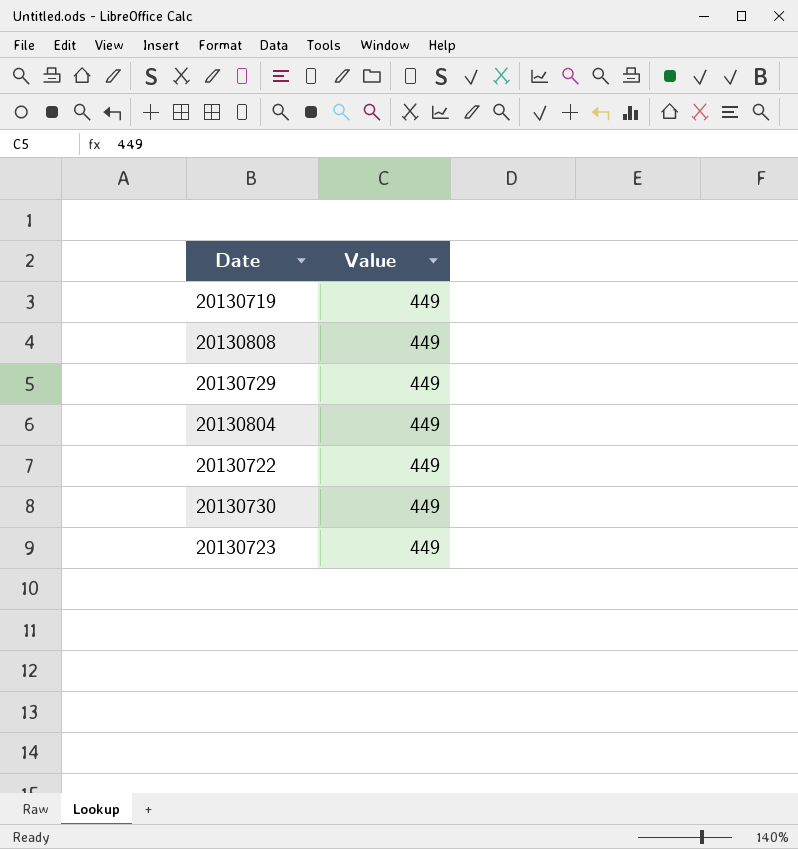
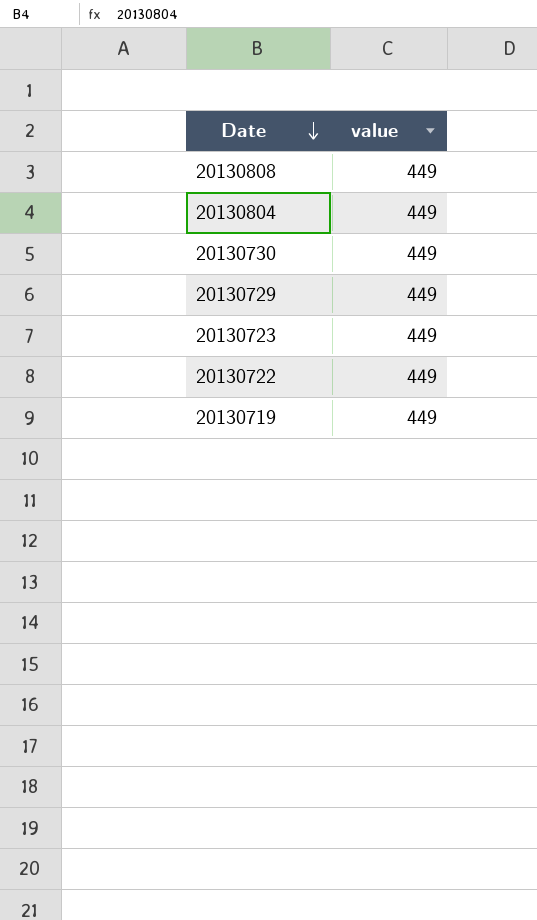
row order: none -> Date descending
column name: Value -> value

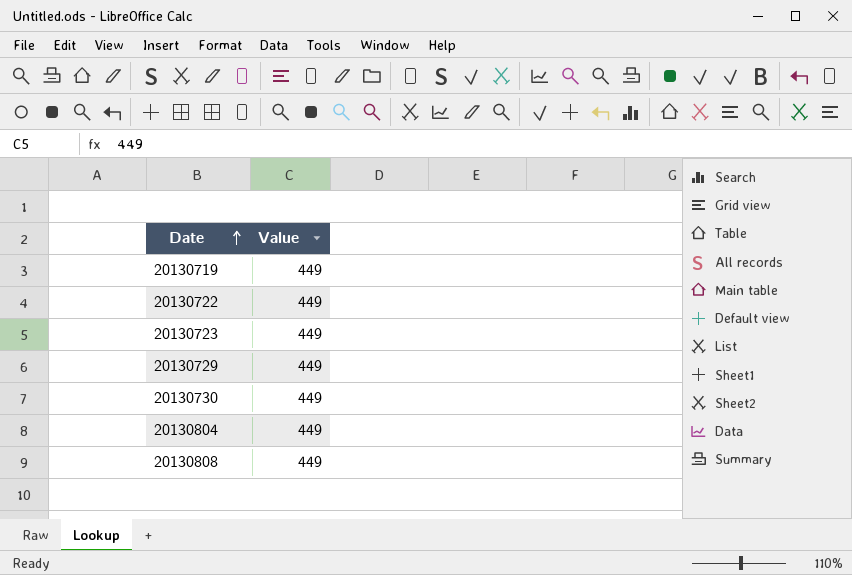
row order: Date descending -> Date ascending
column name: value -> Value

